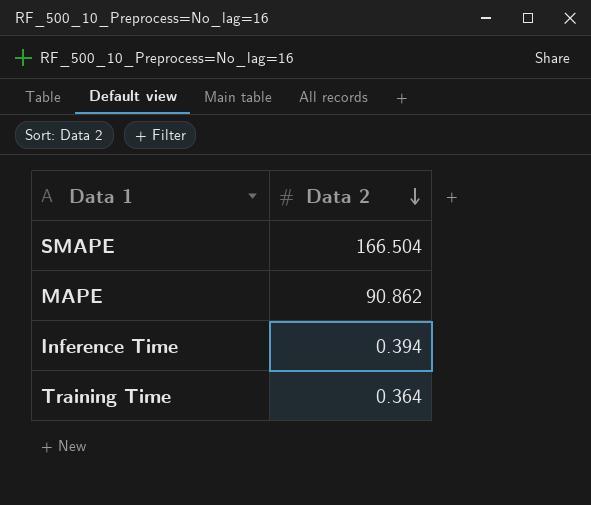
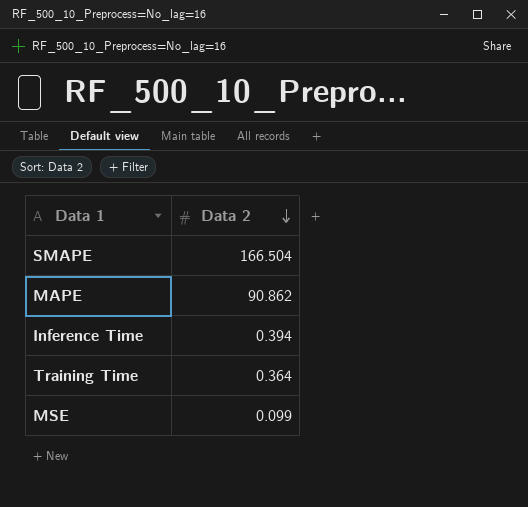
row MSE: none -> 0.099

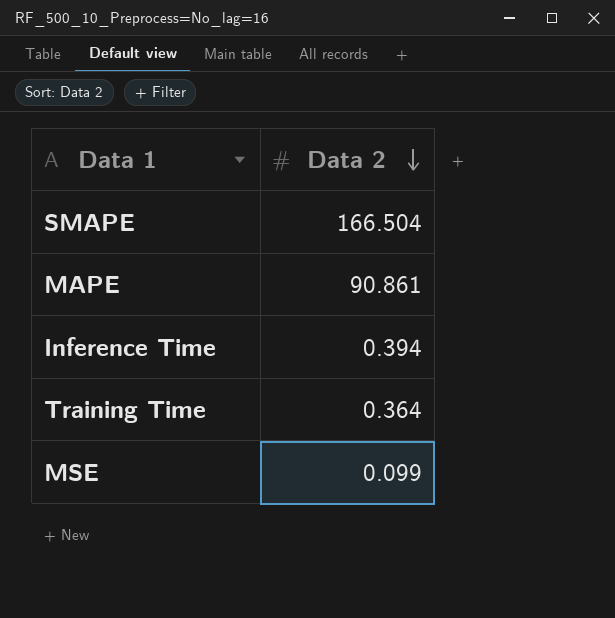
MAPE | Data 2: 90.862 -> 90.861

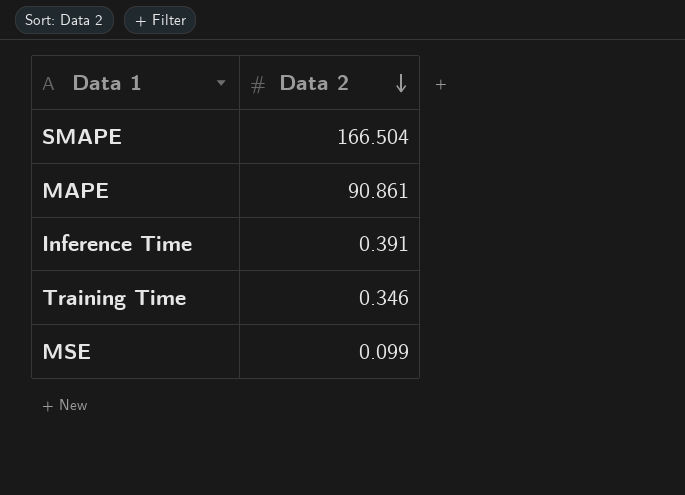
Inference Time | Data 2: 0.394 -> 0.391
Training Time | Data 2: 0.364 -> 0.346

